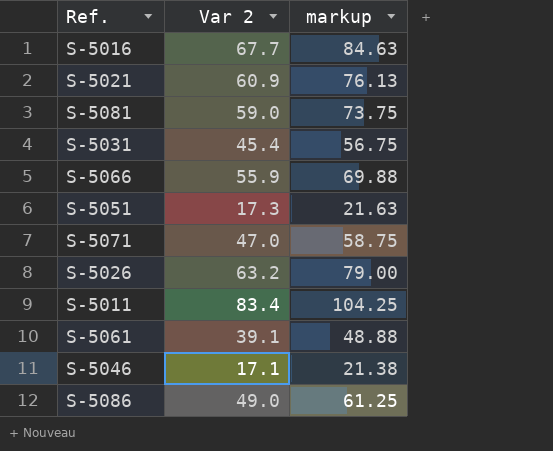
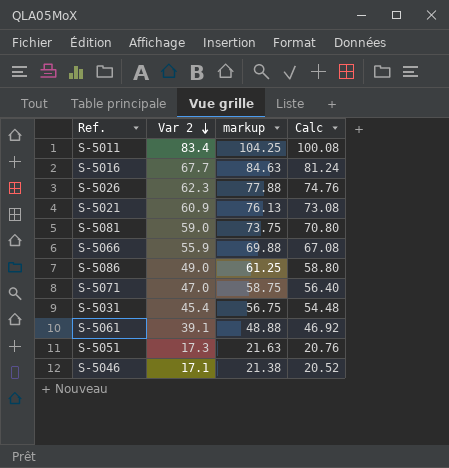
row order: none -> Var 2 descending
column Calc | formula: none -> [Var 2] * 1.2
S-5026 | Var 2: 63.2 -> 62.3
S-5026 | markup: 79.00 -> 77.88

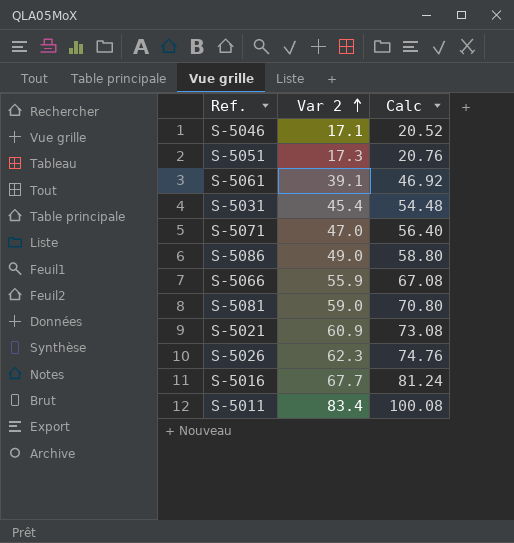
row order: Var 2 descending -> Var 2 ascending
column markup | formula: [Var 2] * 1.25 -> none

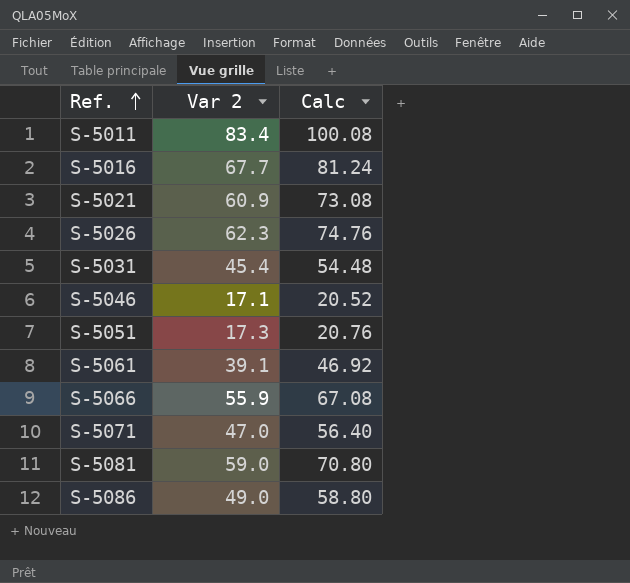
row order: Var 2 ascending -> Ref. ascending

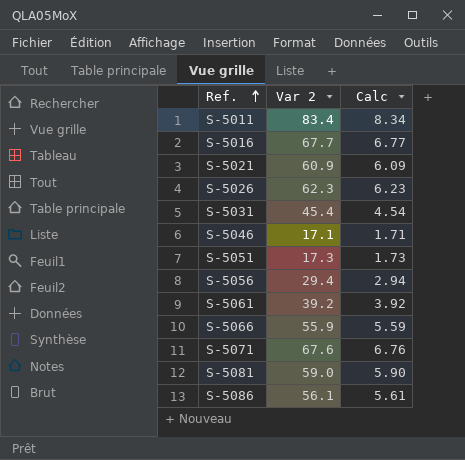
column Calc | formula: [Var 2] * 1.2 -> [Var 2] * 0.1
row S-5056: none -> 29.4 | 2.94
S-5061 | Var 2: 39.1 -> 39.2
S-5071 | Var 2: 47.0 -> 67.6
S-5086 | Var 2: 49.0 -> 56.1

